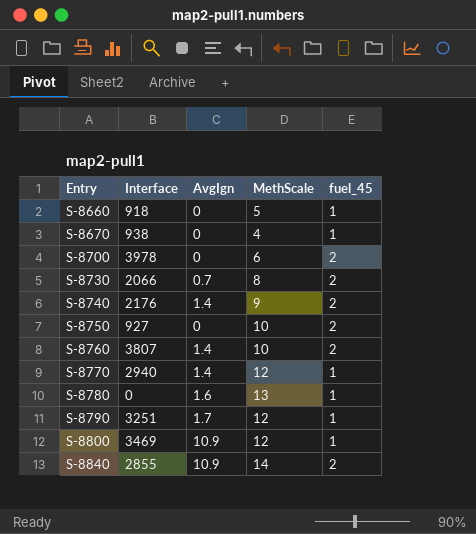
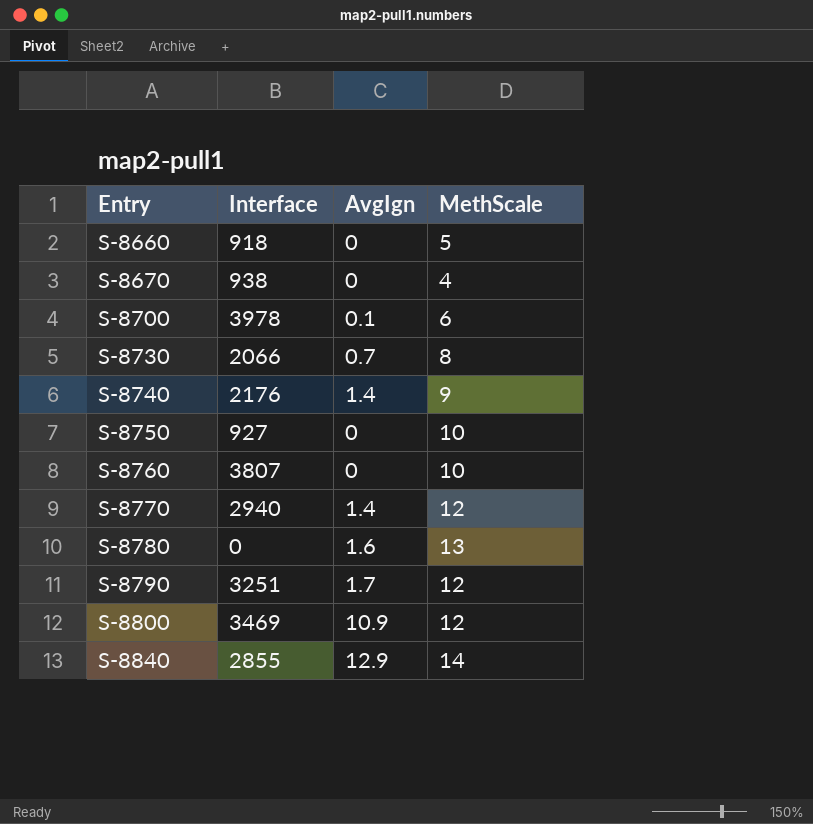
column fuel_45 | position: 5 -> none
S-8700 | AvgIgn: 0 -> 0.1
S-8760 | AvgIgn: 1.4 -> 0
S-8840 | AvgIgn: 10.9 -> 12.9

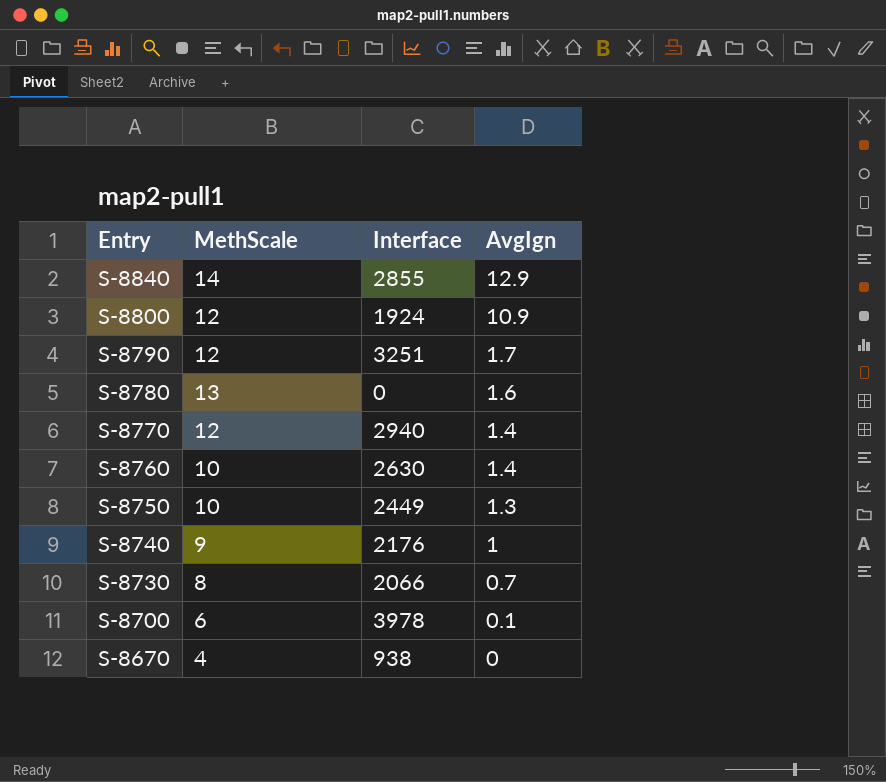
row order: Entry ascending -> Entry descending
column MethScale | position: 4 -> 2
row S-8660: 918 | 0 | 5 -> none
S-8800 | Interface: 3469 -> 1924
S-8760 | Interface: 3807 -> 2630
S-8760 | AvgIgn: 0 -> 1.4
S-8750 | Interface: 927 -> 2449
S-8750 | AvgIgn: 0 -> 1.3
S-8740 | AvgIgn: 1.4 -> 1

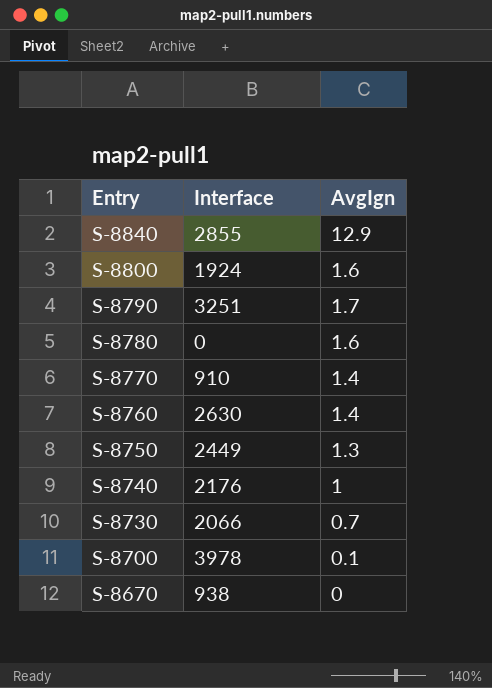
column MethScale | position: 2 -> none
S-8800 | AvgIgn: 10.9 -> 1.6
S-8770 | Interface: 2940 -> 910

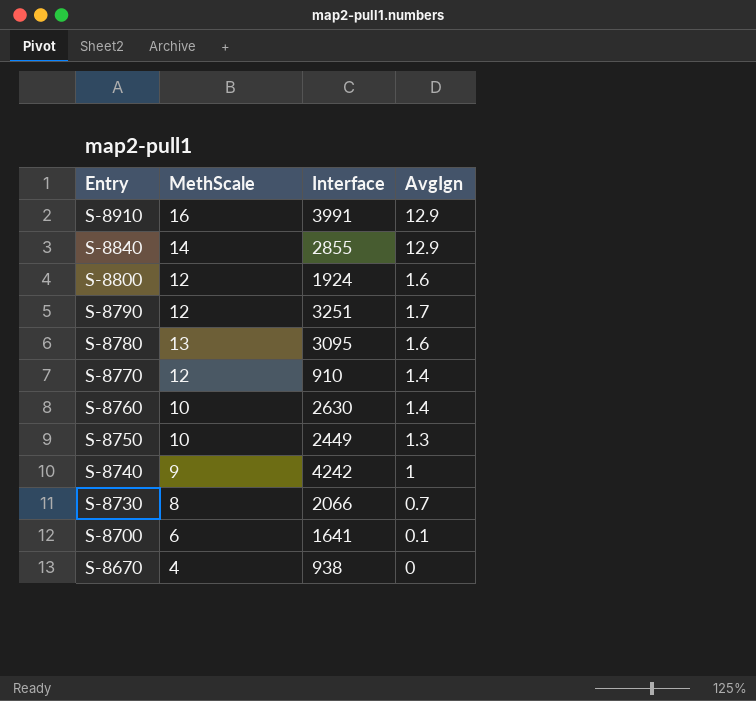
column MethScale | position: none -> 2
row S-8910: none -> 16 | 3991 | 12.9
S-8780 | Interface: 0 -> 3095
S-8740 | Interface: 2176 -> 4242
S-8700 | Interface: 3978 -> 1641

